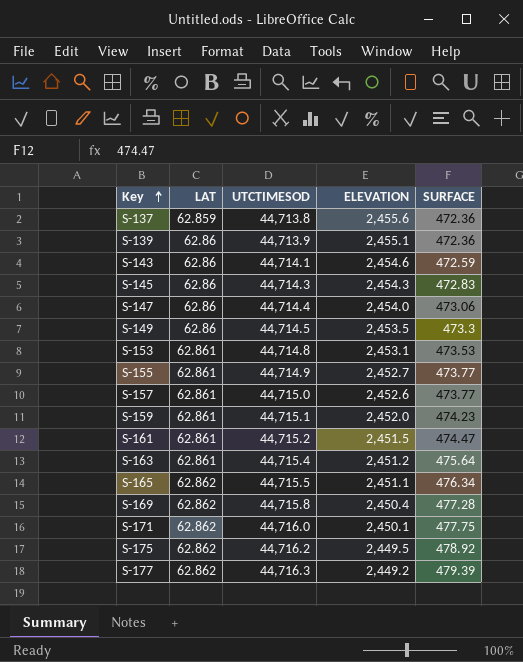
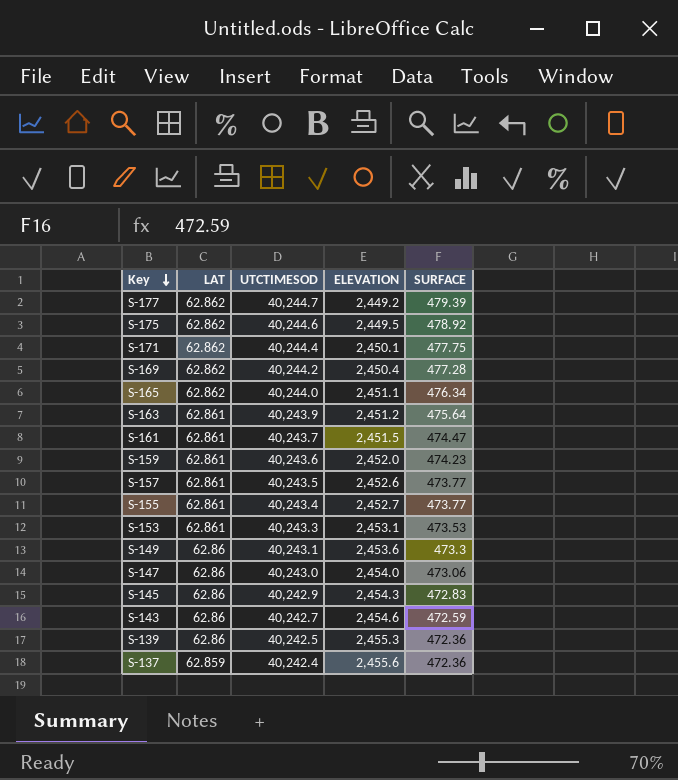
row order: Key ascending -> Key descending
S-177 | UTCTIMESOD: 44,716.3 -> 40,244.7
S-175 | UTCTIMESOD: 44,716.2 -> 40,244.6
S-171 | UTCTIMESOD: 44,716.0 -> 40,244.4
S-169 | UTCTIMESOD: 44,715.8 -> 40,244.2
S-165 | UTCTIMESOD: 44,715.5 -> 40,244.0
S-163 | UTCTIMESOD: 44,715.4 -> 40,243.9
S-161 | UTCTIMESOD: 44,715.2 -> 40,243.7
S-159 | UTCTIMESOD: 44,715.1 -> 40,243.6
S-157 | UTCTIMESOD: 44,715.0 -> 40,243.5
S-155 | UTCTIMESOD: 44,714.9 -> 40,243.4
S-153 | UTCTIMESOD: 44,714.8 -> 40,243.3
S-149 | UTCTIMESOD: 44,714.5 -> 40,243.1
S-149 | ELEVATION: 2,453.5 -> 2,453.6
S-147 | UTCTIMESOD: 44,714.4 -> 40,243.0
S-145 | UTCTIMESOD: 44,714.3 -> 40,242.9
S-143 | UTCTIMESOD: 44,714.1 -> 40,242.7
S-139 | UTCTIMESOD: 44,713.9 -> 40,242.5
S-139 | ELEVATION: 2,455.1 -> 2,455.3
S-137 | UTCTIMESOD: 44,713.8 -> 40,242.4

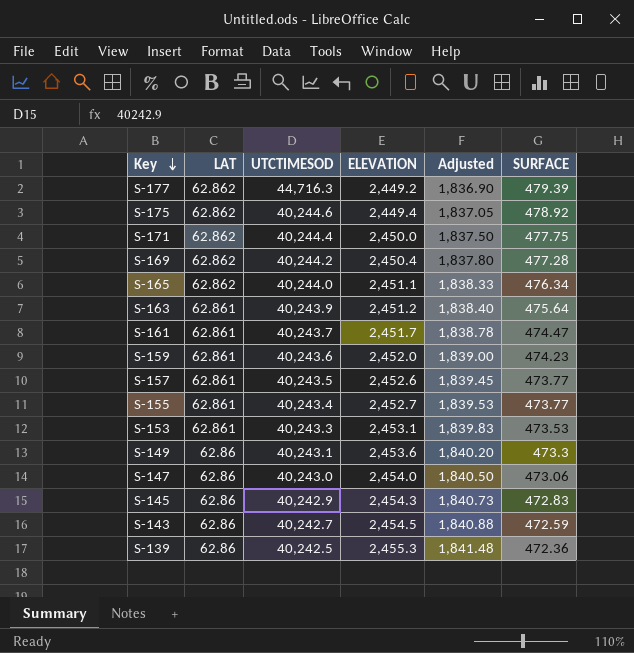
column Adjusted | formula: none -> [ELEVATION] * 0.75
row S-137: 62.859 | 40,242.4 | 2,455.6 | 472.36 -> none
S-177 | UTCTIMESOD: 40,244.7 -> 44,716.3
S-175 | ELEVATION: 2,449.5 -> 2,449.4
S-171 | ELEVATION: 2,450.1 -> 2,450.0
S-161 | ELEVATION: 2,451.5 -> 2,451.7
S-143 | ELEVATION: 2,454.6 -> 2,454.5

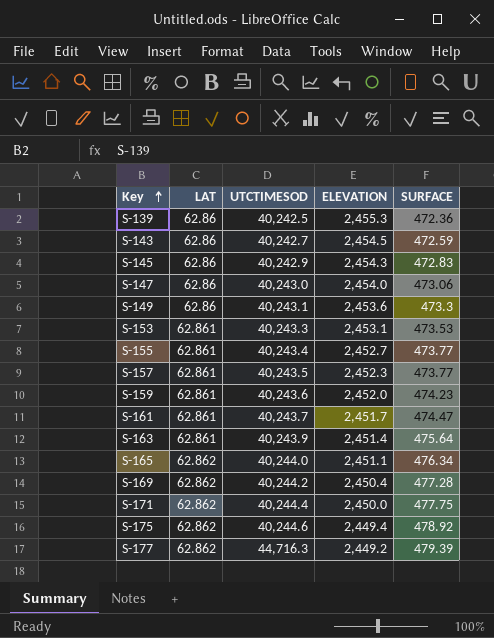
row order: Key descending -> Key ascending
column Adjusted | formula: [ELEVATION] * 0.75 -> none
S-157 | ELEVATION: 2,452.6 -> 2,452.3
S-163 | ELEVATION: 2,451.2 -> 2,451.4

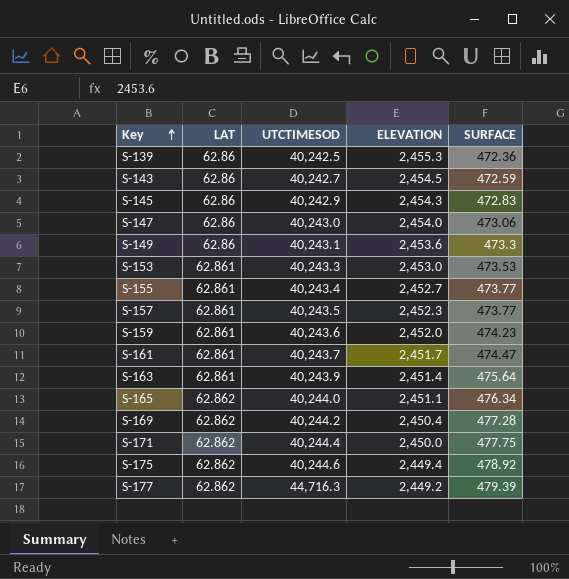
S-153 | ELEVATION: 2,453.1 -> 2,453.0

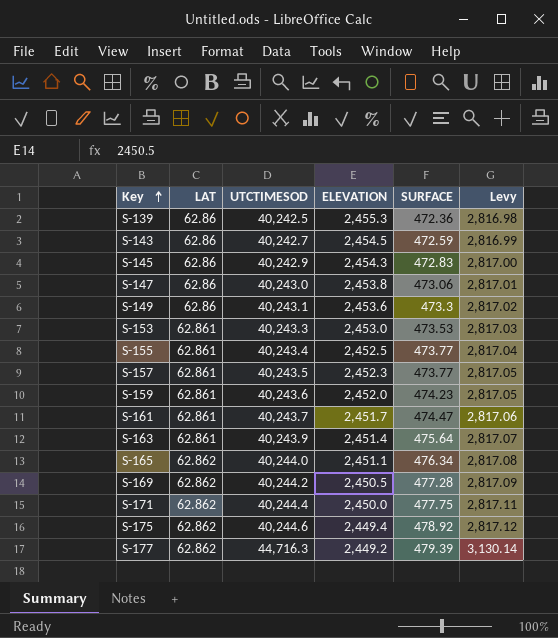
column Levy | formula: none -> [UTCTIMESOD] * 0.07
S-147 | ELEVATION: 2,454.0 -> 2,453.8
S-155 | ELEVATION: 2,452.7 -> 2,452.5
S-169 | ELEVATION: 2,450.4 -> 2,450.5

